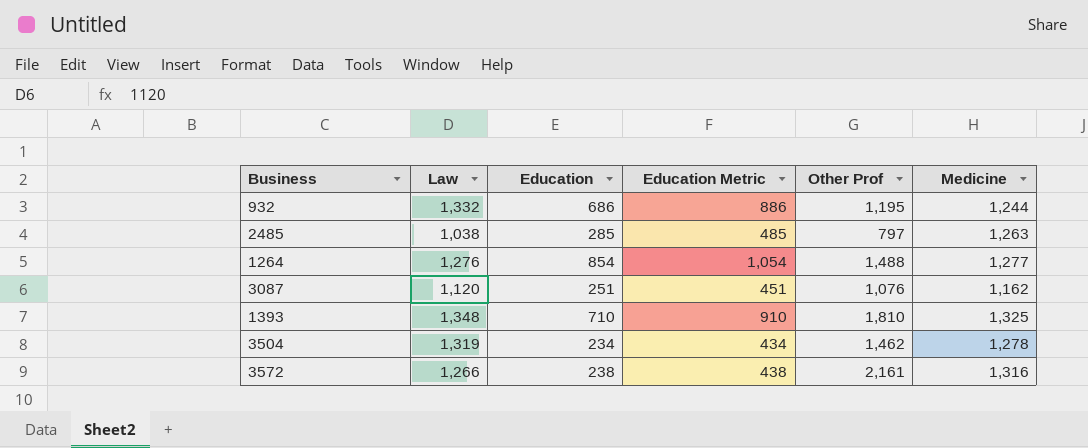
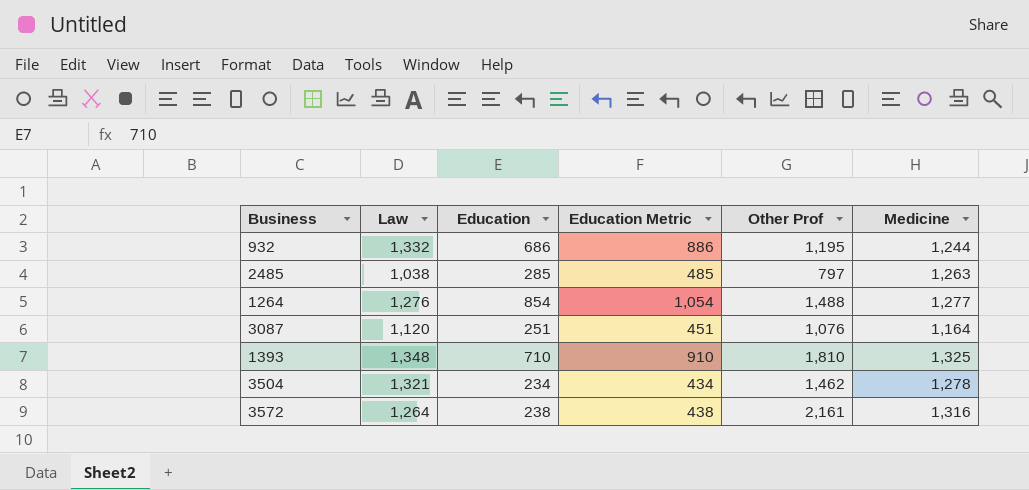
3087 | Medicine: 1,162 -> 1,164
3504 | Law: 1,319 -> 1,321
3572 | Law: 1,266 -> 1,264

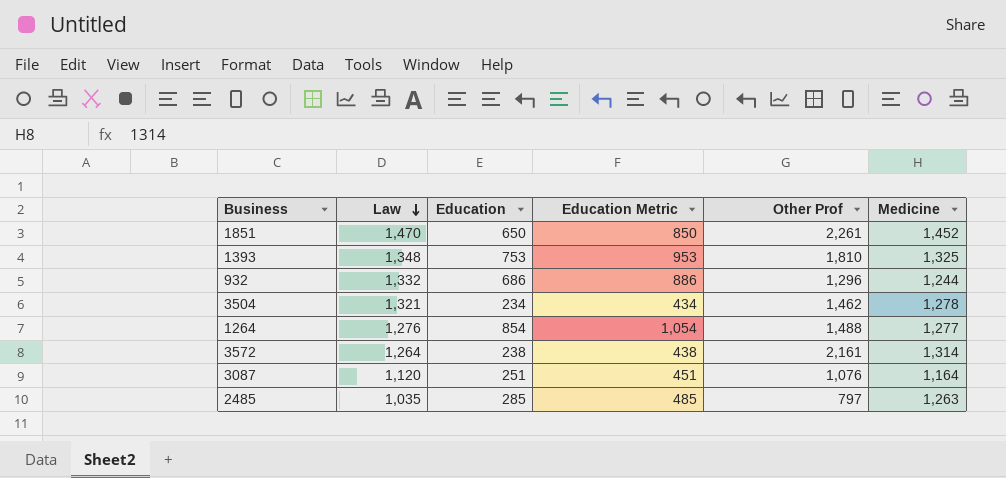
row order: none -> Law descending
row 1851: none -> 1,470 | 650 | 850 | 2,261 | 1,452
1393 | Education: 710 -> 753
1393 | Education Metric: 910 -> 953
932 | Other Prof: 1,195 -> 1,296
3572 | Medicine: 1,316 -> 1,314
2485 | Law: 1,038 -> 1,035

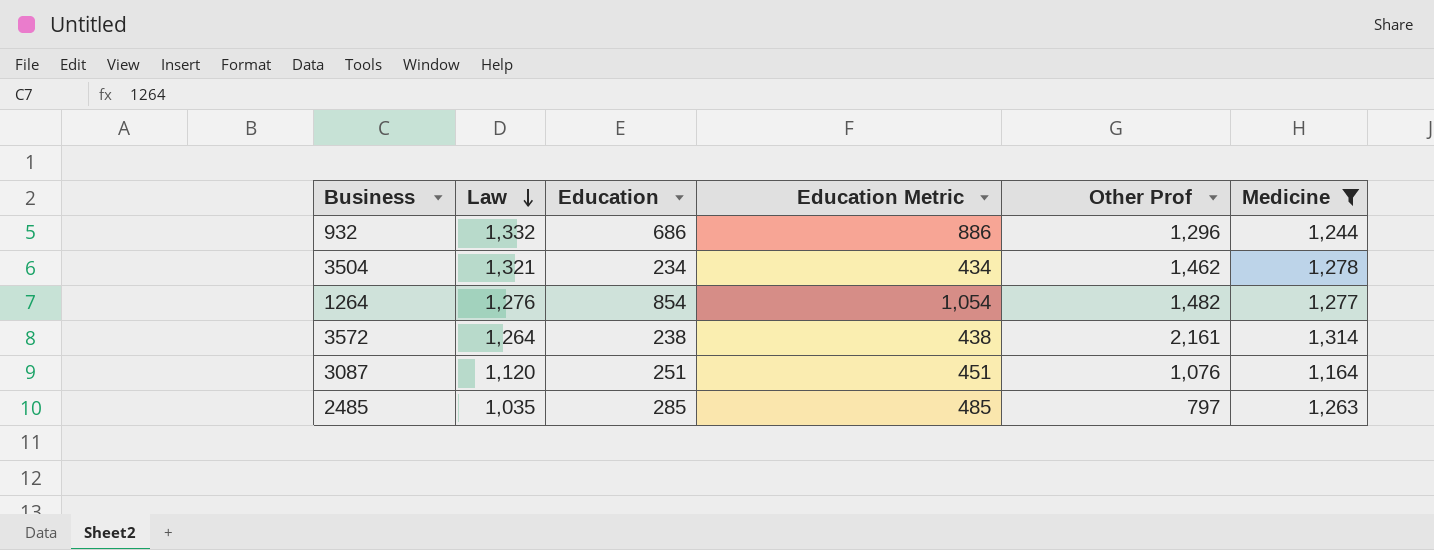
filter: none -> Medicine <= 1,314
1264 | Other Prof: 1,488 -> 1,482

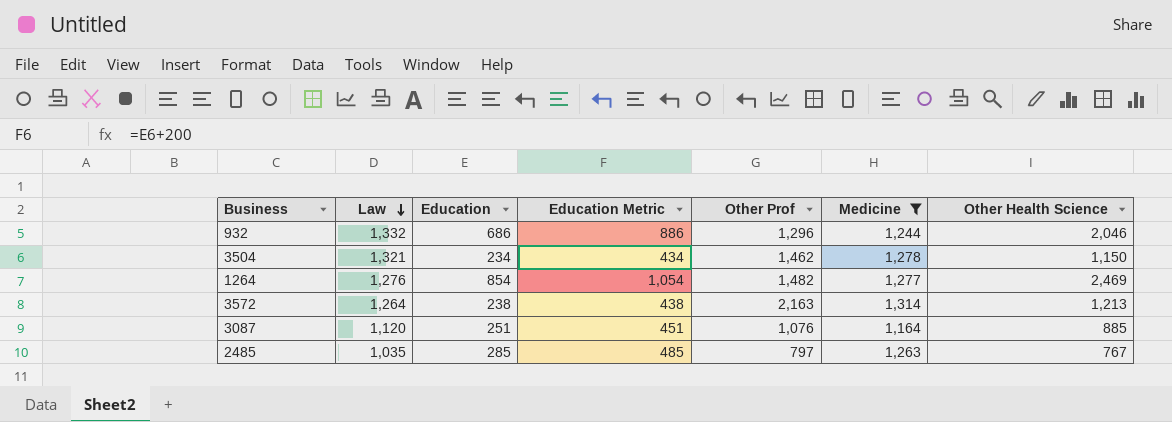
column Other Health Science | position: none -> 7
3572 | Other Prof: 2,161 -> 2,163

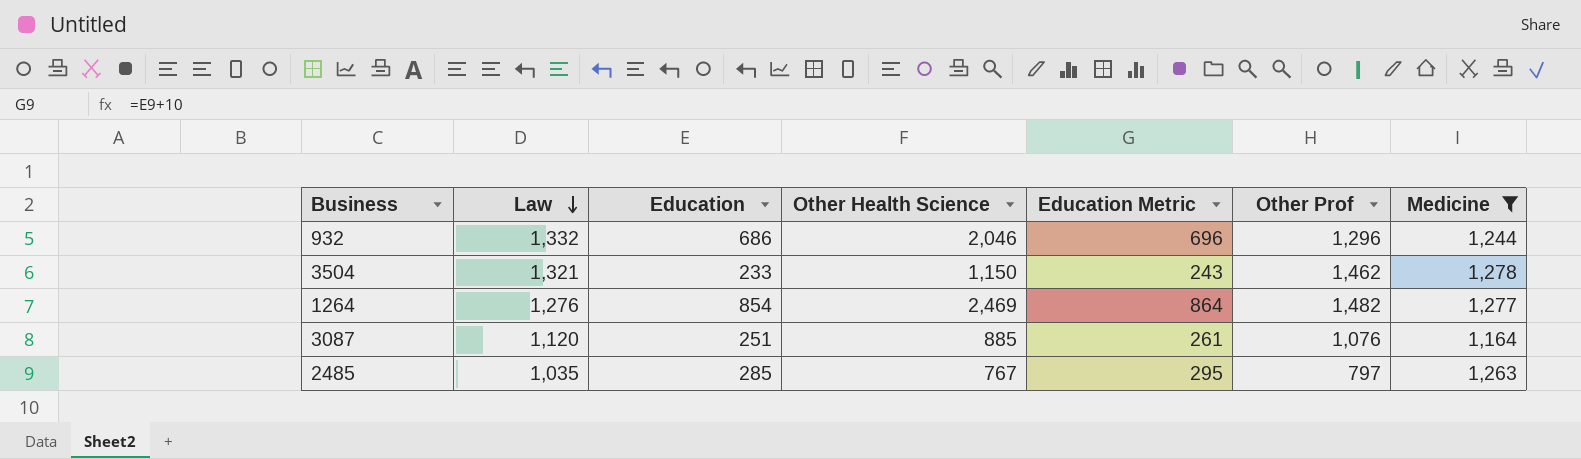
column Other Health Science | position: 7 -> 4
column Education Metric | formula: [Education] + 200 -> [Education] + 10
row 3572: 1,264 | 238 | 438 | 2,163 | 1,314 | 1,213 -> none
3504 | Education: 234 -> 233

